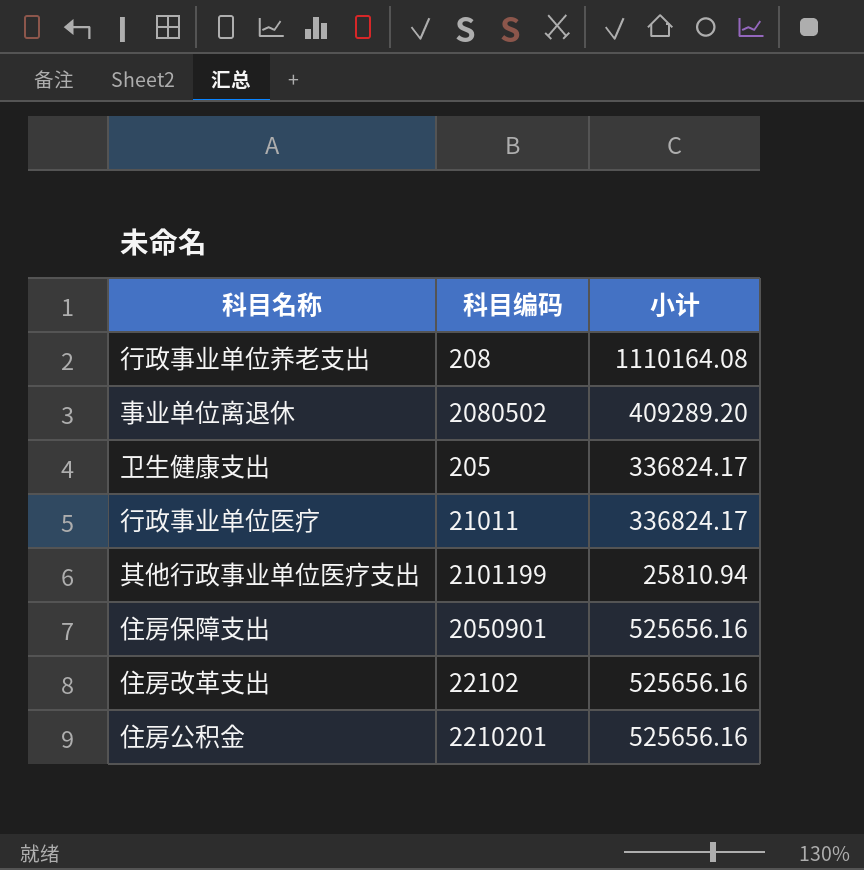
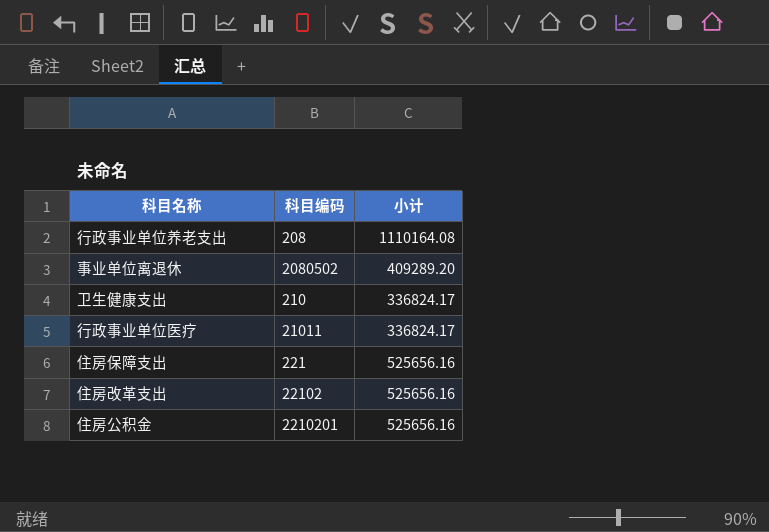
row 其他行政事业单位医疗支出: 2101199 | 25810.94 -> none
卫生健康支出 | 科目编码: 205 -> 210
住房保障支出 | 科目编码: 2050901 -> 221

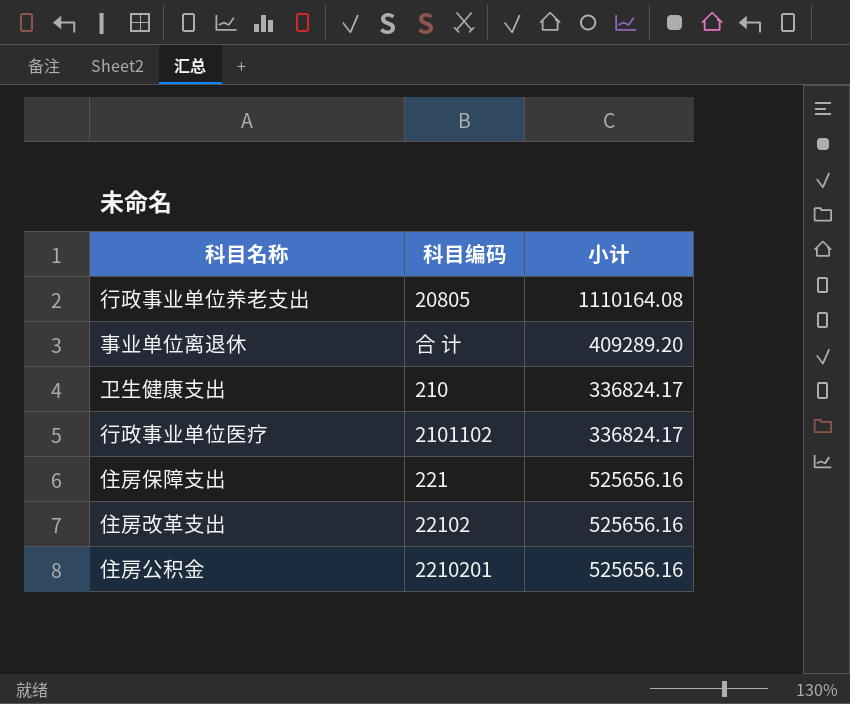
行政事业单位养老支出 | 科目编码: 208 -> 20805
事业单位离退休 | 科目编码: 2080502 -> 合 计
行政事业单位医疗 | 科目编码: 21011 -> 2101102

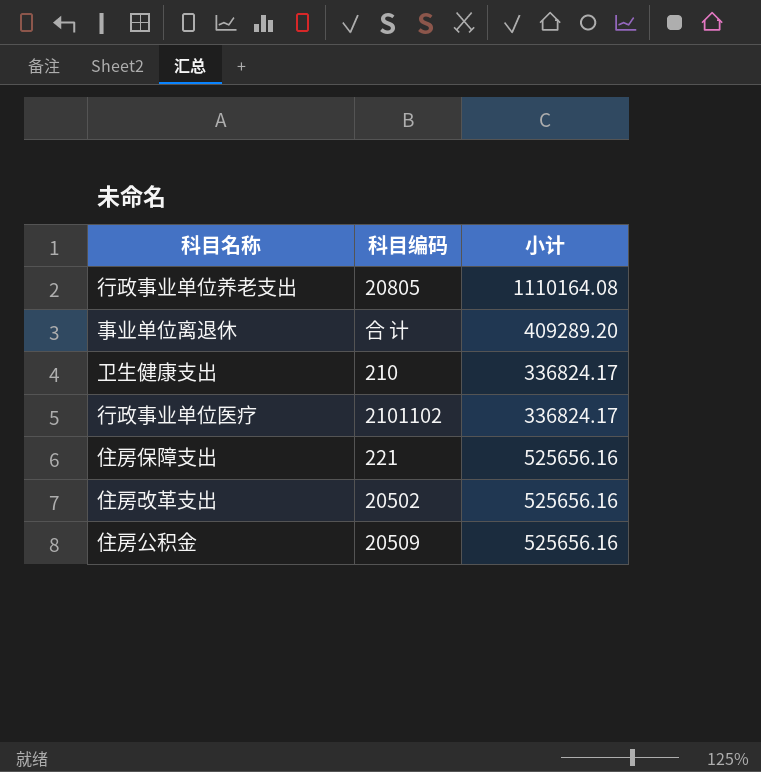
住房改革支出 | 科目编码: 22102 -> 20502
住房公积金 | 科目编码: 2210201 -> 20509

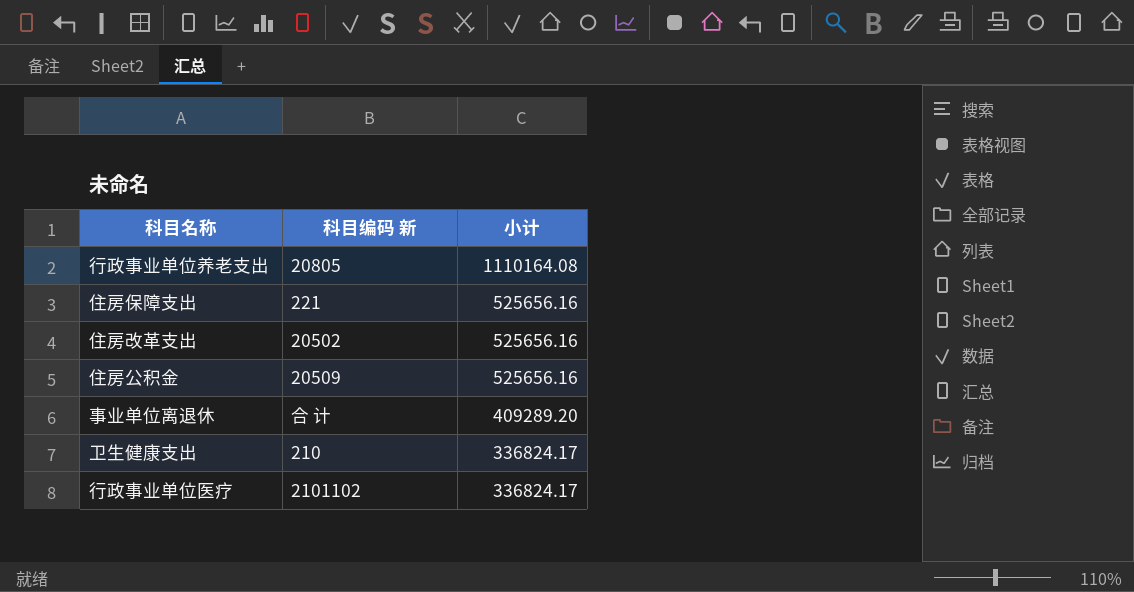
row order: none -> 小计 descending
column name: 科目编码 -> 科目编码 新

